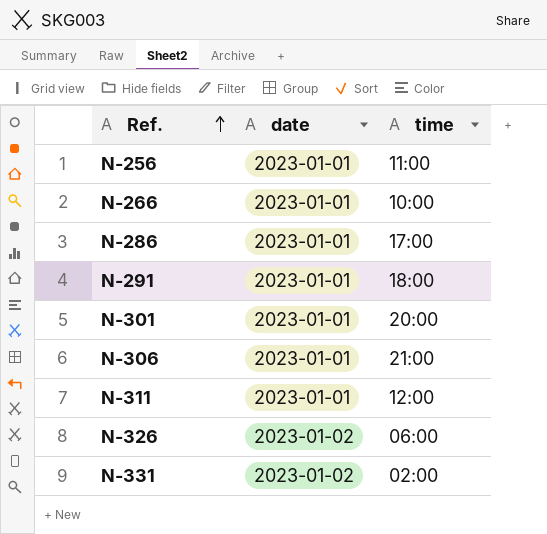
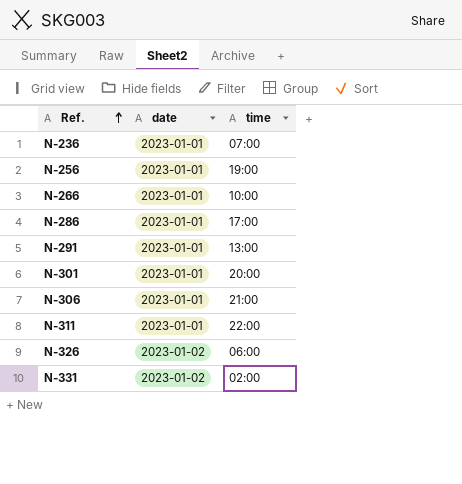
row N-236: none -> 2023-01-01 | 07:00
N-256 | time: 11:00 -> 19:00
N-291 | time: 18:00 -> 13:00
N-311 | time: 12:00 -> 22:00

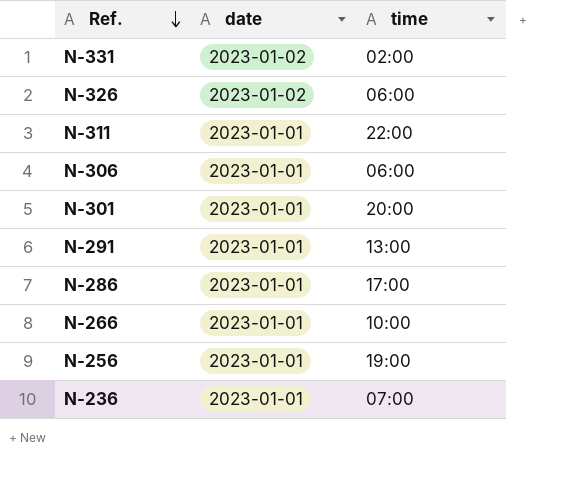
row order: Ref. ascending -> Ref. descending
N-306 | time: 21:00 -> 06:00

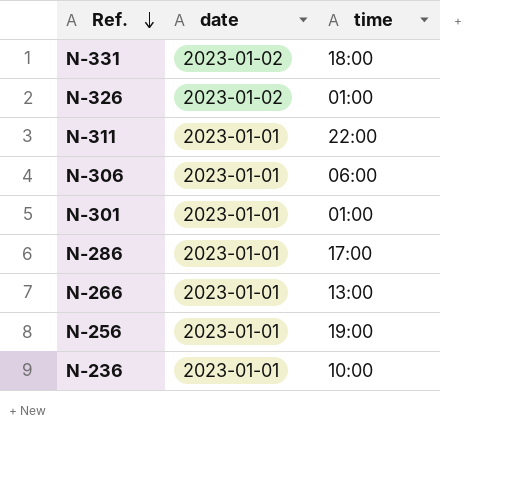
row N-291: 2023-01-01 | 13:00 -> none
N-331 | time: 02:00 -> 18:00
N-326 | time: 06:00 -> 01:00
N-301 | time: 20:00 -> 01:00
N-266 | time: 10:00 -> 13:00
N-236 | time: 07:00 -> 10:00

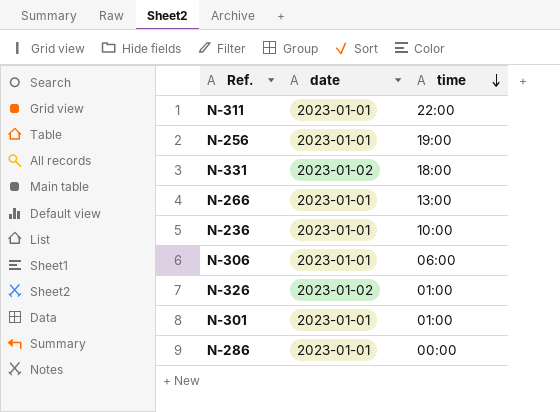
row order: Ref. descending -> time descending
N-286 | time: 17:00 -> 00:00

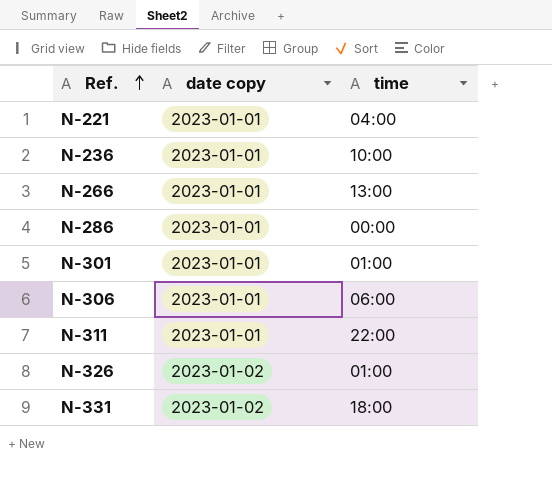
row order: time descending -> Ref. ascending
column name: date -> date copy
row N-256: 2023-01-01 | 19:00 -> none
row N-221: none -> 2023-01-01 | 04:00

